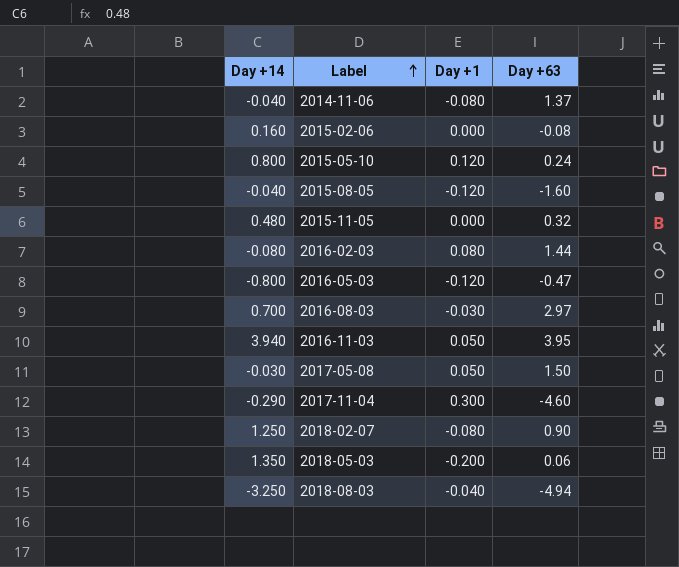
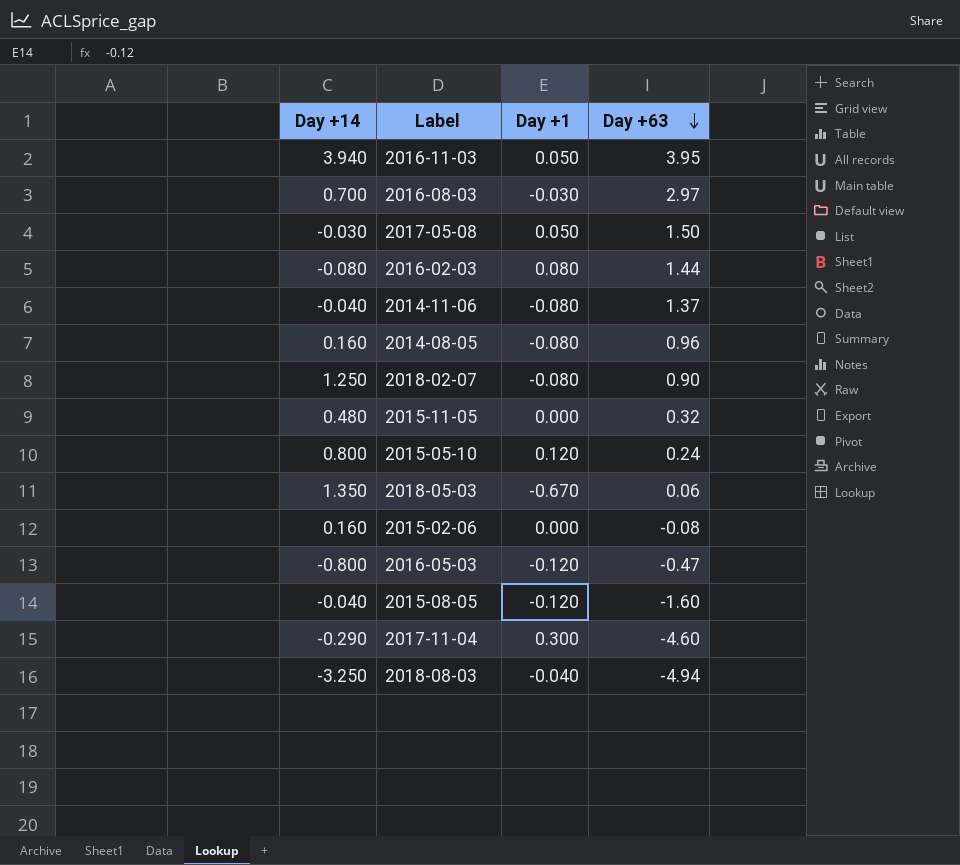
row order: Label ascending -> Day +63 descending
row 2014-08-05: none -> 0.160 | -0.080 | 0.96
2018-05-03 | Day +1: -0.200 -> -0.670

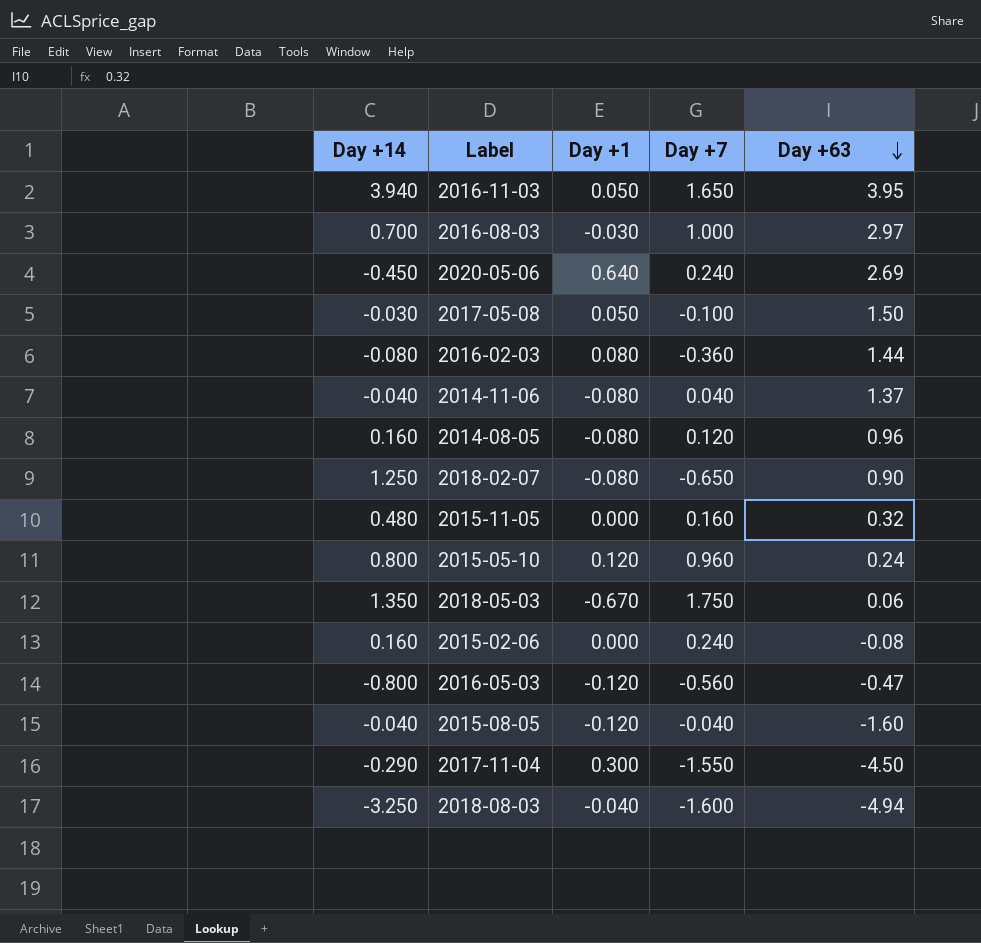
column Day +7 | position: none -> 4
row 2020-05-06: none -> -0.450 | 0.640 | 0.240 | 2.69
2017-11-04 | Day +63: -4.60 -> -4.50

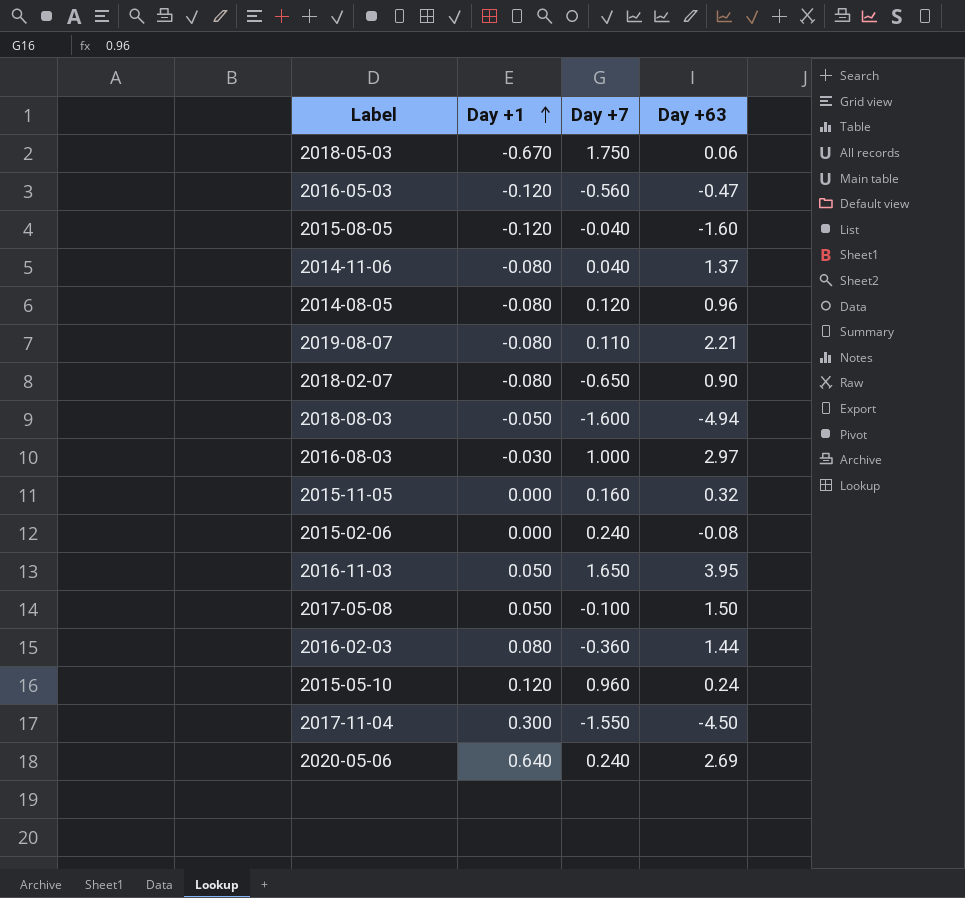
row order: Day +63 descending -> Day +1 ascending
column Day +14 | position: 1 -> none
row 2019-08-07: none -> -0.080 | 0.110 | 2.21
2018-08-03 | Day +1: -0.040 -> -0.050

